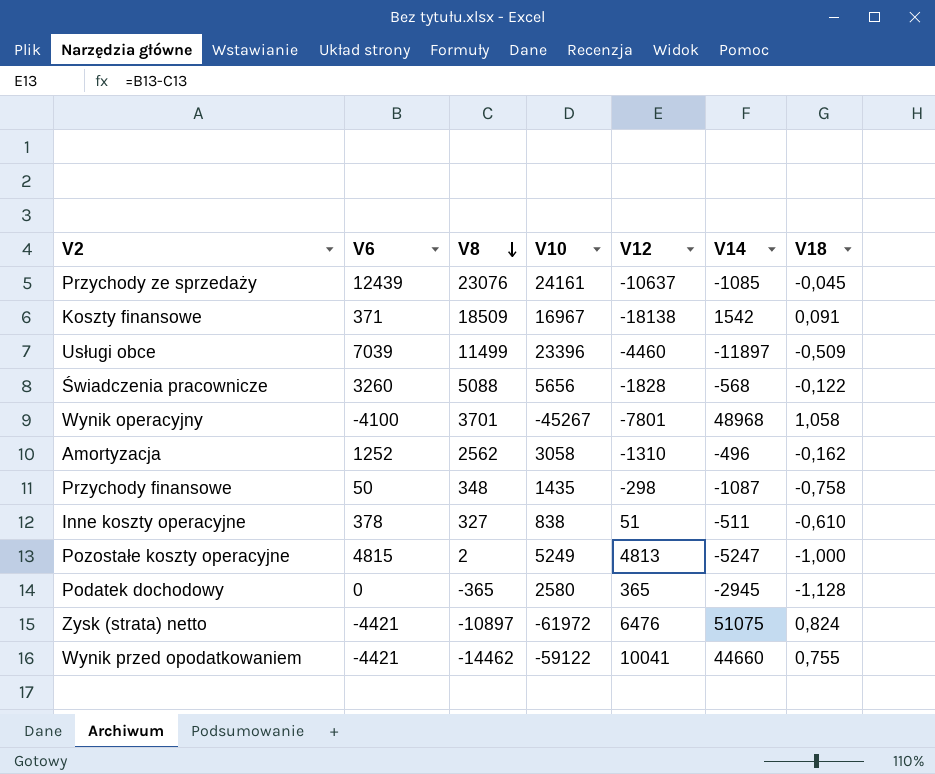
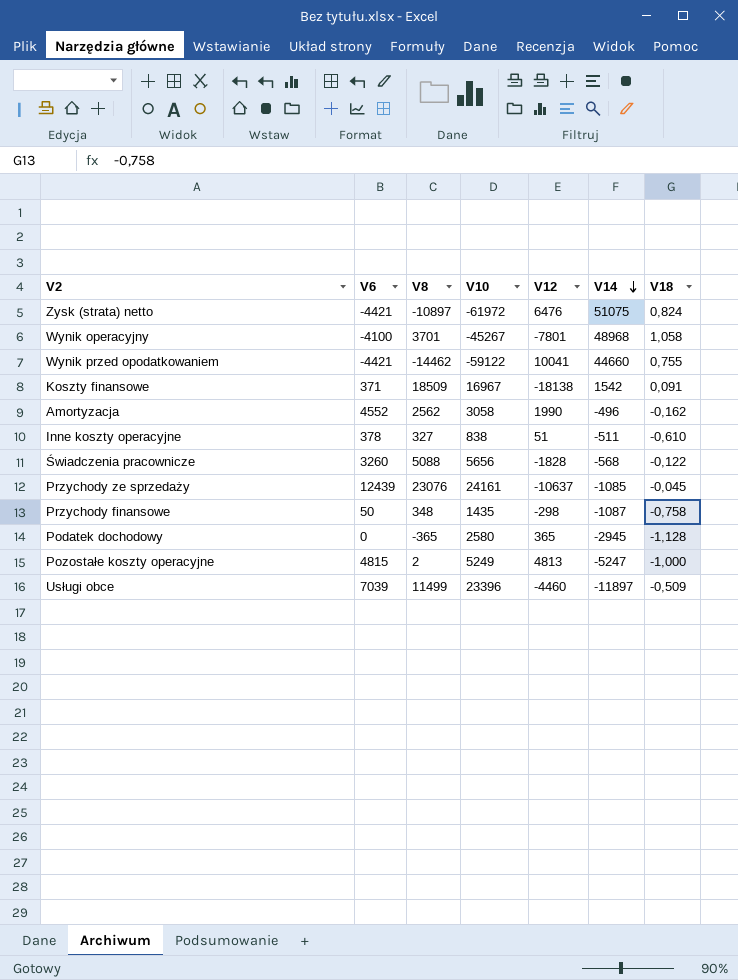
row order: V8 descending -> V14 descending
Amortyzacja | V6: 1252 -> 4552
Amortyzacja | V12: -1310 -> 1990

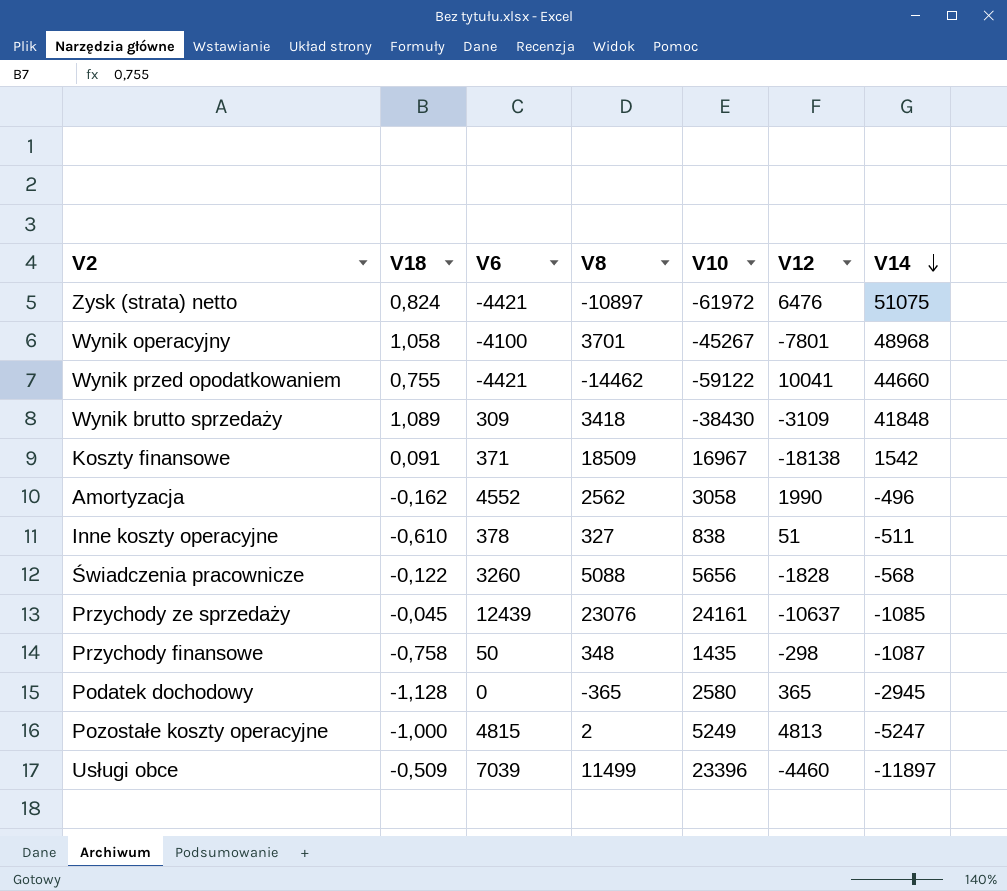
column V18 | position: 7 -> 2
row Wynik brutto sprzedaży: none -> 1,089 | 309 | 3418 | -38430 | -3109 | 41848

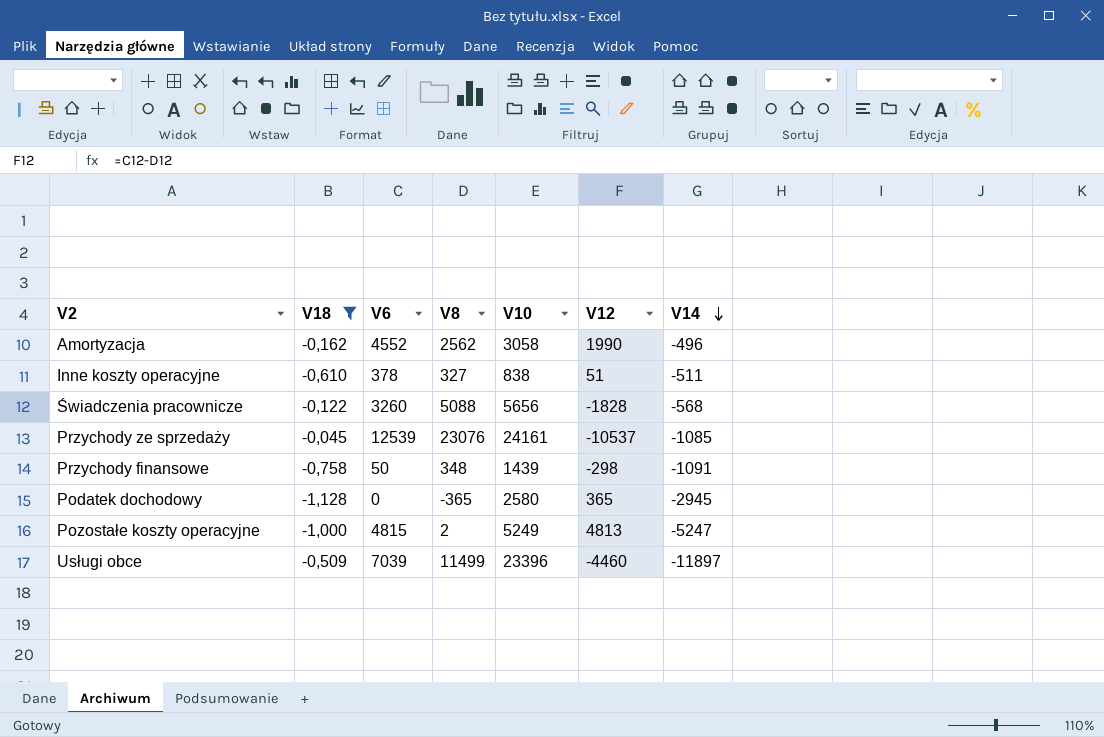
filter: none -> V18 <= -0,045
Przychody ze sprzedaży | V6: 12439 -> 12539
Przychody ze sprzedaży | V12: -10637 -> -10537
Przychody finansowe | V10: 1435 -> 1439
Przychody finansowe | V14: -1087 -> -1091

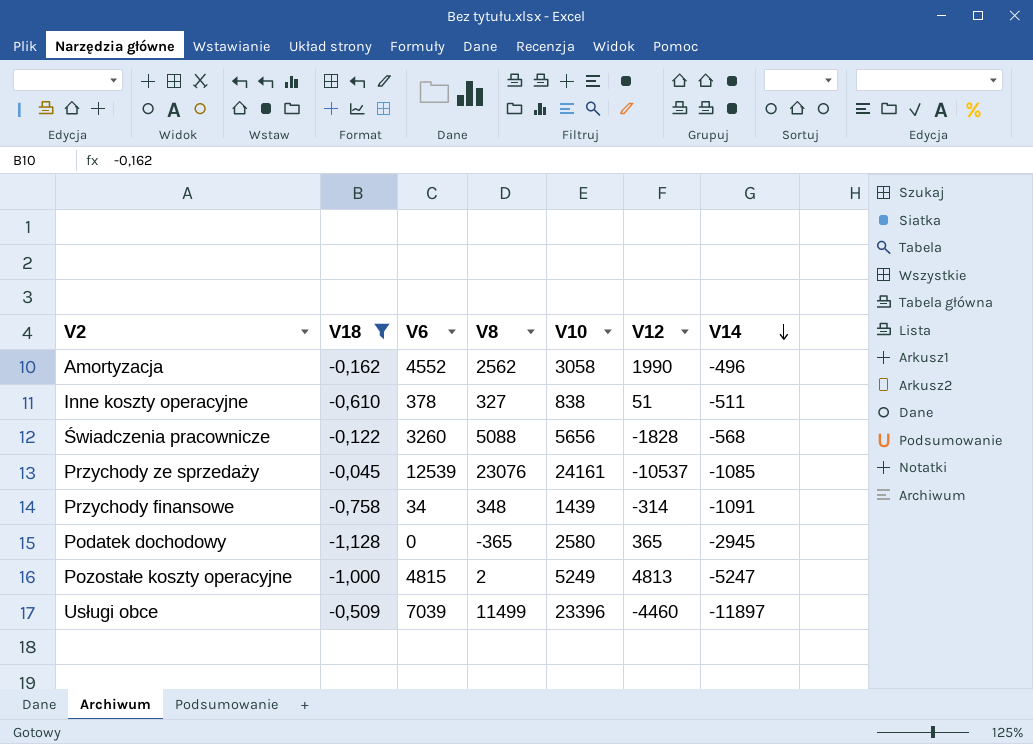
Przychody finansowe | V6: 50 -> 34
Przychody finansowe | V12: -298 -> -314

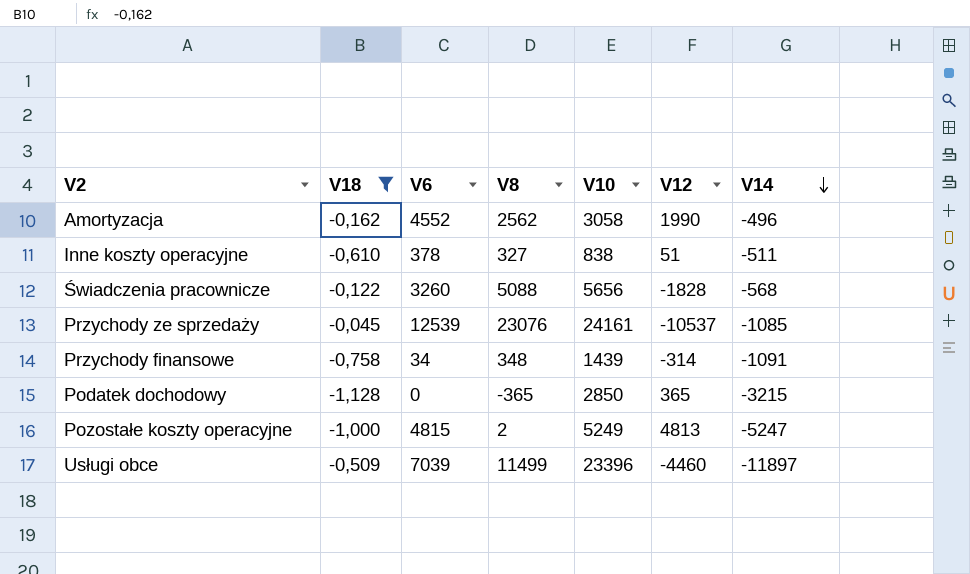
Podatek dochodowy | V10: 2580 -> 2850
Podatek dochodowy | V14: -2945 -> -3215

